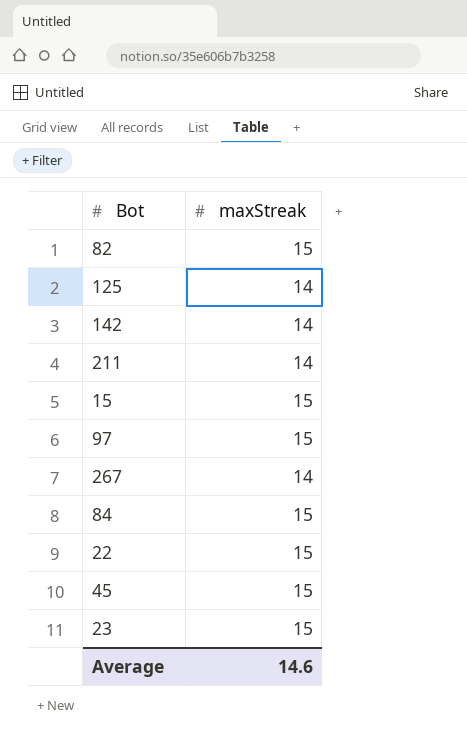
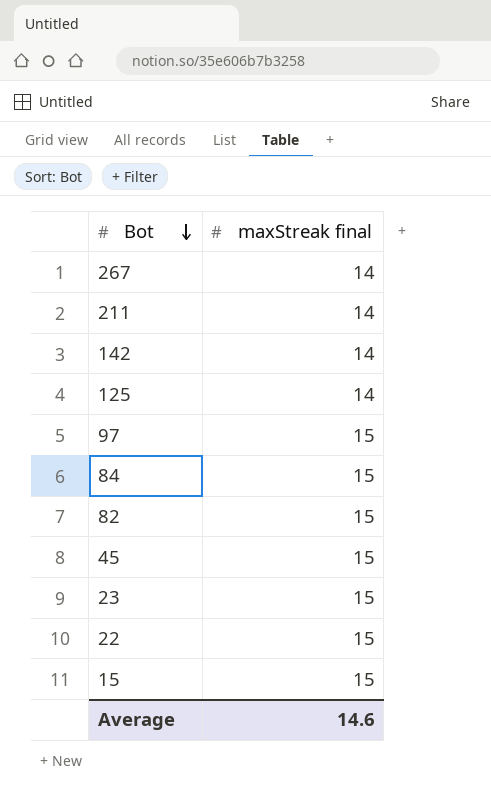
row order: none -> Bot descending
column name: maxStreak -> maxStreak final

